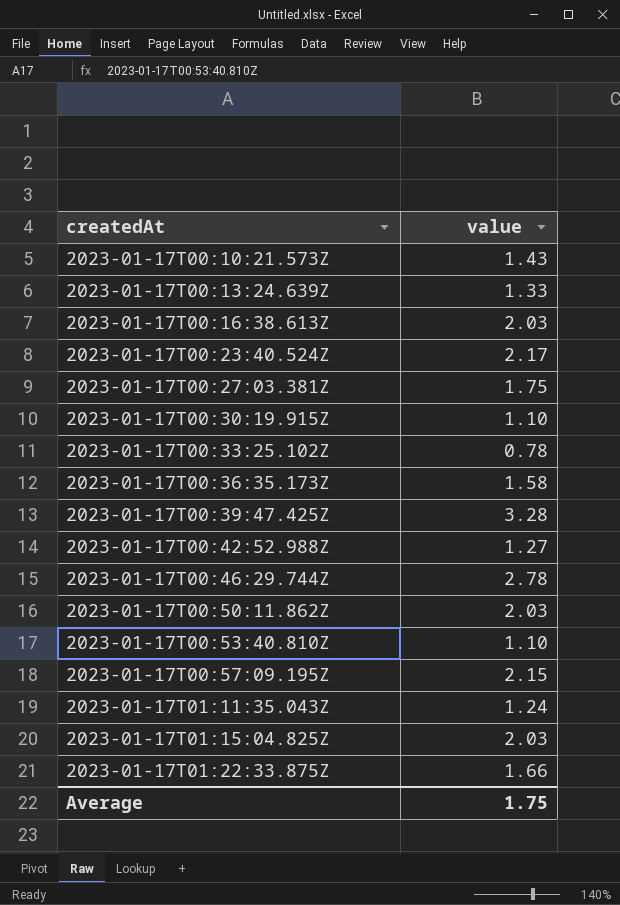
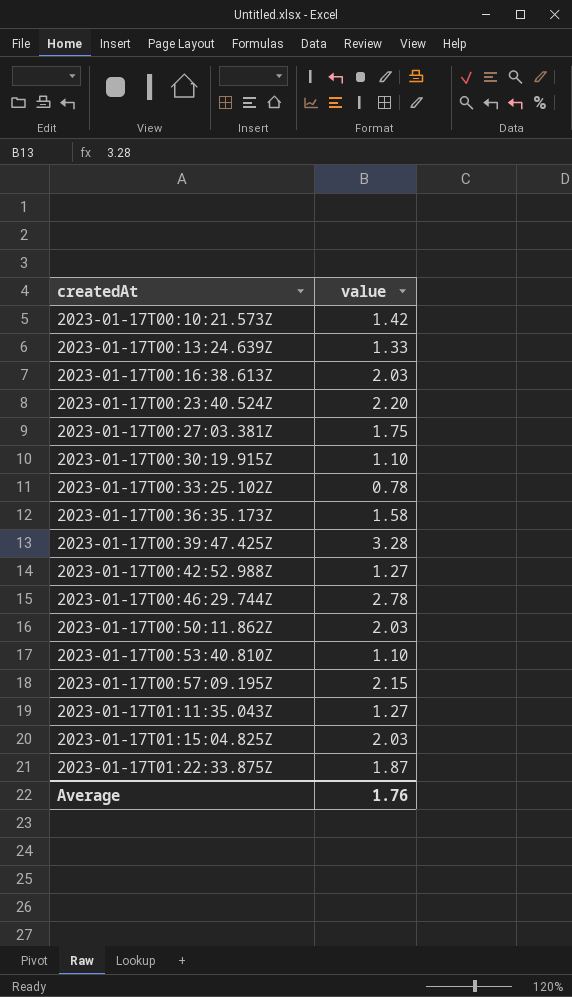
2023-01-17T00:10:21.573Z | value: 1.43 -> 1.42
2023-01-17T00:23:40.524Z | value: 2.17 -> 2.20
2023-01-17T01:11:35.043Z | value: 1.24 -> 1.27
2023-01-17T01:22:33.875Z | value: 1.66 -> 1.87
Average | value: 1.75 -> 1.76

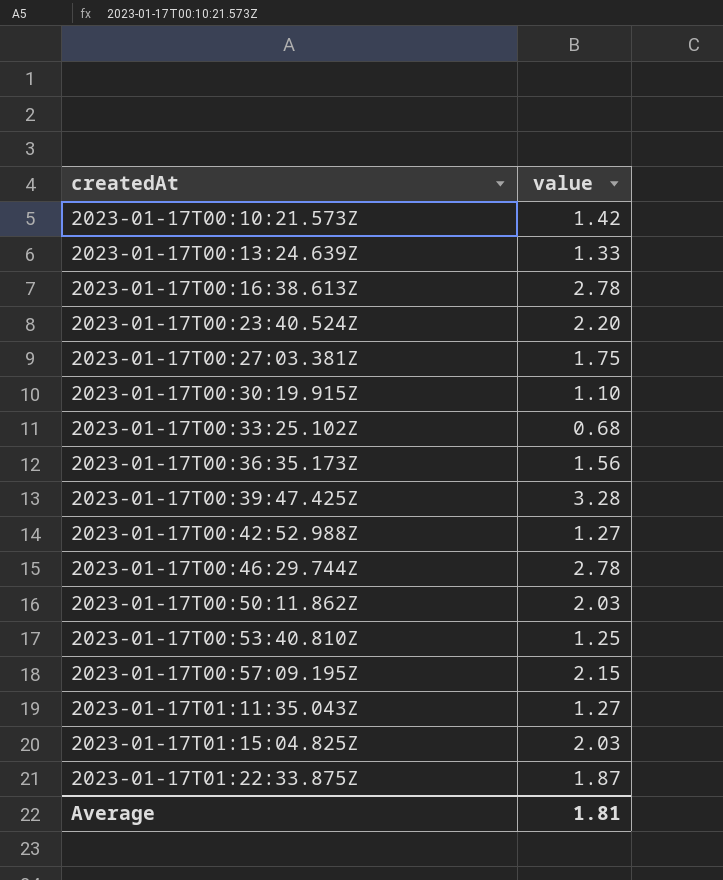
2023-01-17T00:16:38.613Z | value: 2.03 -> 2.78
2023-01-17T00:33:25.102Z | value: 0.78 -> 0.68
2023-01-17T00:36:35.173Z | value: 1.58 -> 1.56
2023-01-17T00:53:40.810Z | value: 1.10 -> 1.25
Average | value: 1.76 -> 1.81

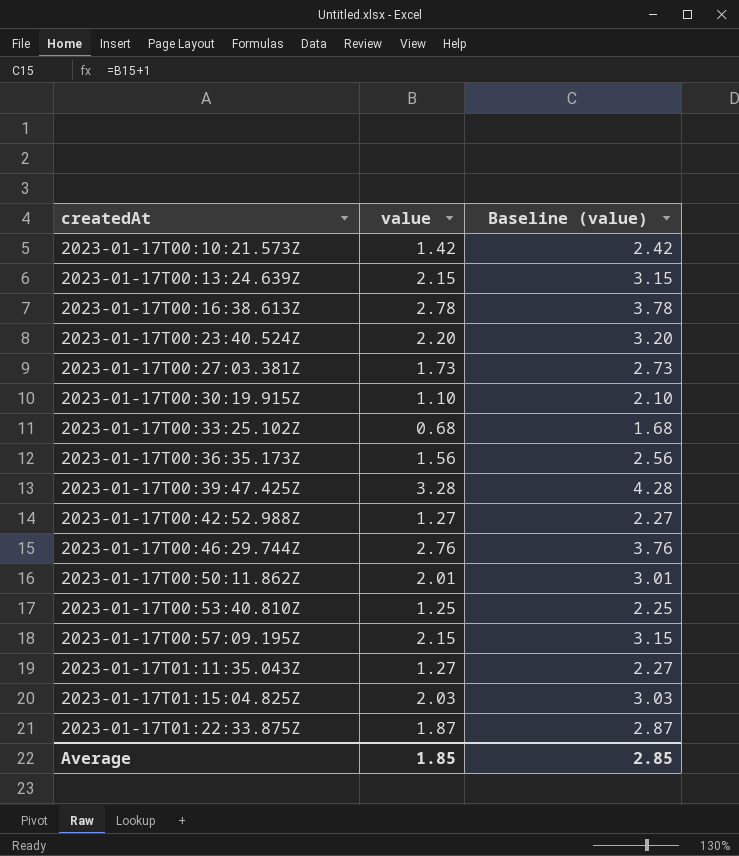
column Baseline (value) | formula: none -> [value] + 1
2023-01-17T00:13:24.639Z | value: 1.33 -> 2.15
2023-01-17T00:27:03.381Z | value: 1.75 -> 1.73
2023-01-17T00:46:29.744Z | value: 2.78 -> 2.76
2023-01-17T00:50:11.862Z | value: 2.03 -> 2.01
Average | value: 1.81 -> 1.85

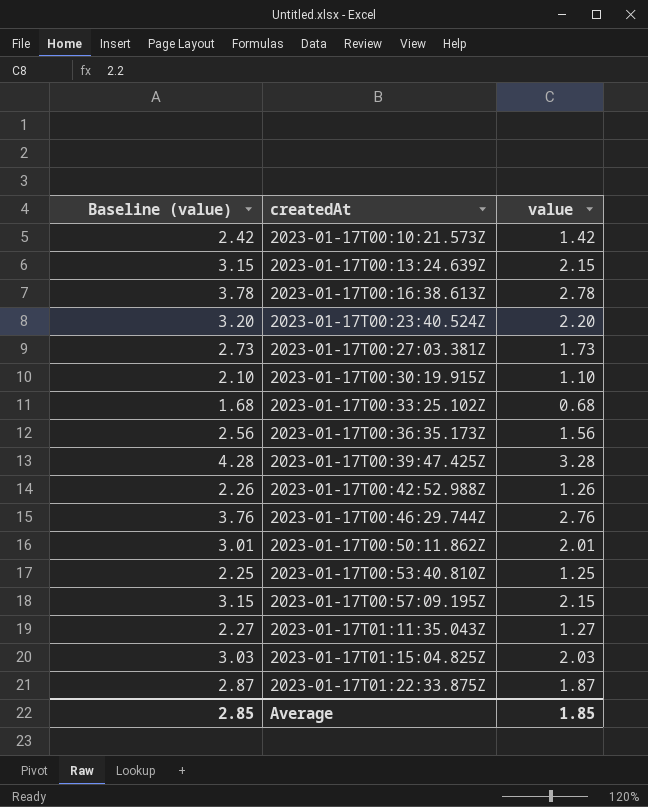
column Baseline (value) | position: 3 -> 1
2023-01-17T00:42:52.988Z | Baseline (value): 2.27 -> 2.26
2023-01-17T00:42:52.988Z | value: 1.27 -> 1.26

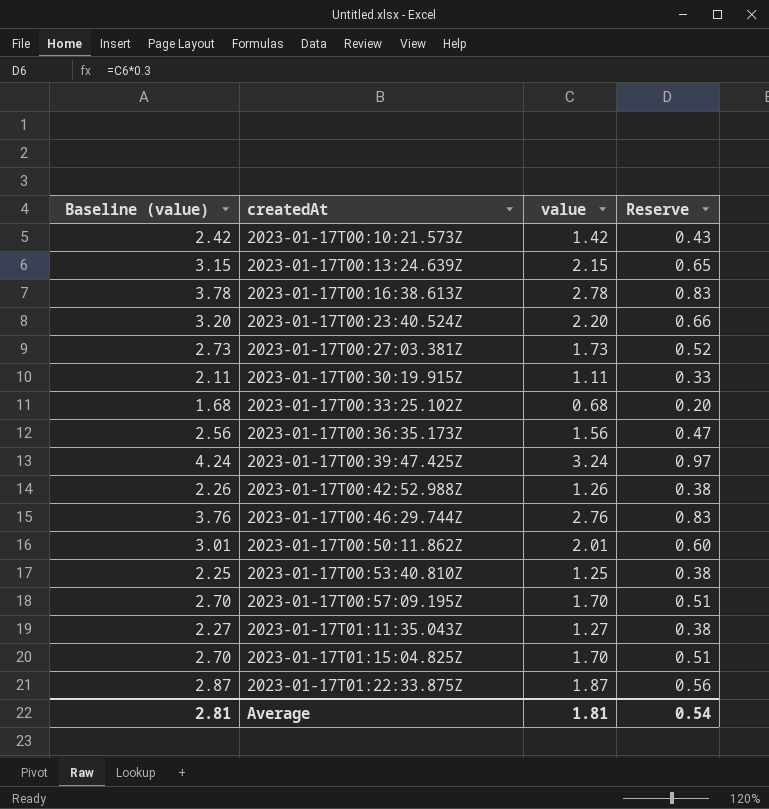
column Reserve | formula: none -> [value] * 0.3
2023-01-17T00:30:19.915Z | Baseline (value): 2.10 -> 2.11
2023-01-17T00:30:19.915Z | value: 1.10 -> 1.11
2023-01-17T00:39:47.425Z | Baseline (value): 4.28 -> 4.24
2023-01-17T00:39:47.425Z | value: 3.28 -> 3.24
2023-01-17T00:57:09.195Z | Baseline (value): 3.15 -> 2.70
2023-01-17T00:57:09.195Z | value: 2.15 -> 1.70
2023-01-17T01:15:04.825Z | Baseline (value): 3.03 -> 2.70
2023-01-17T01:15:04.825Z | value: 2.03 -> 1.70
Average | Baseline (value): 2.85 -> 2.81
Average | value: 1.85 -> 1.81

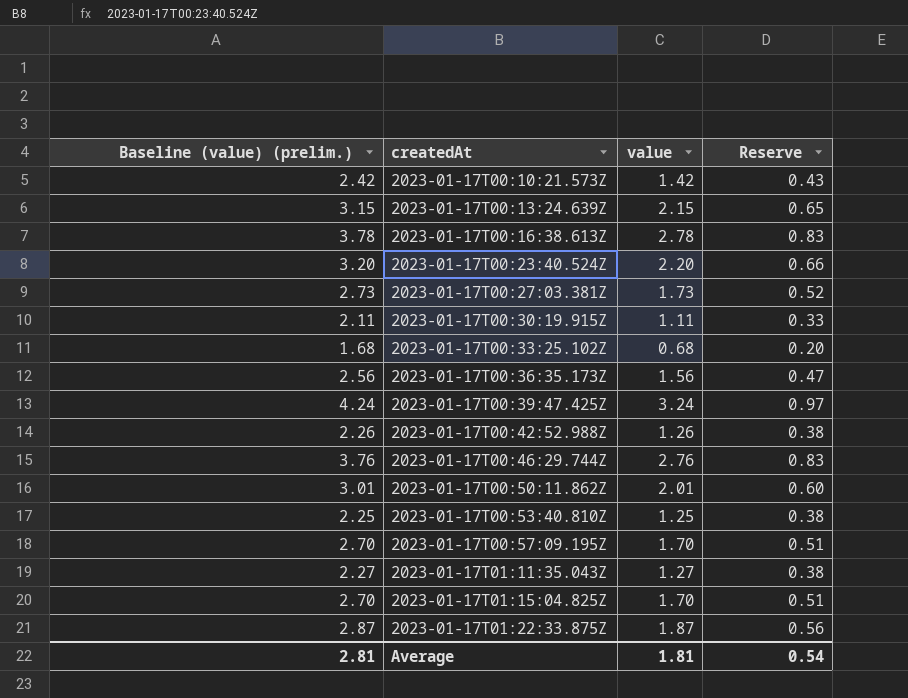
column name: Baseline (value) -> Baseline (value) (prelim.)

